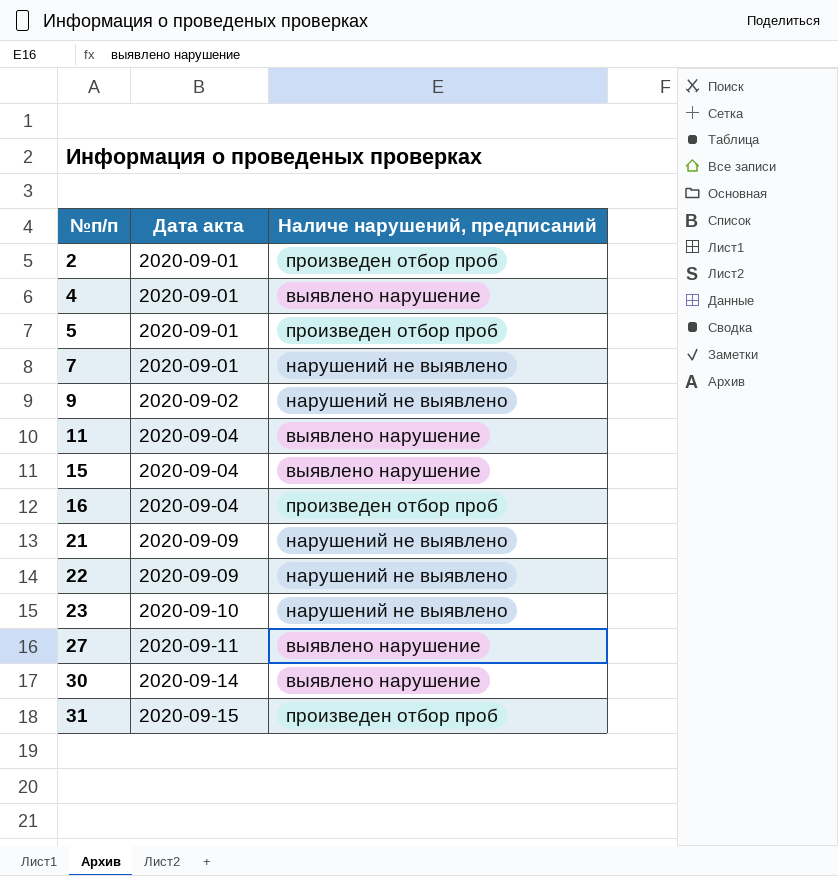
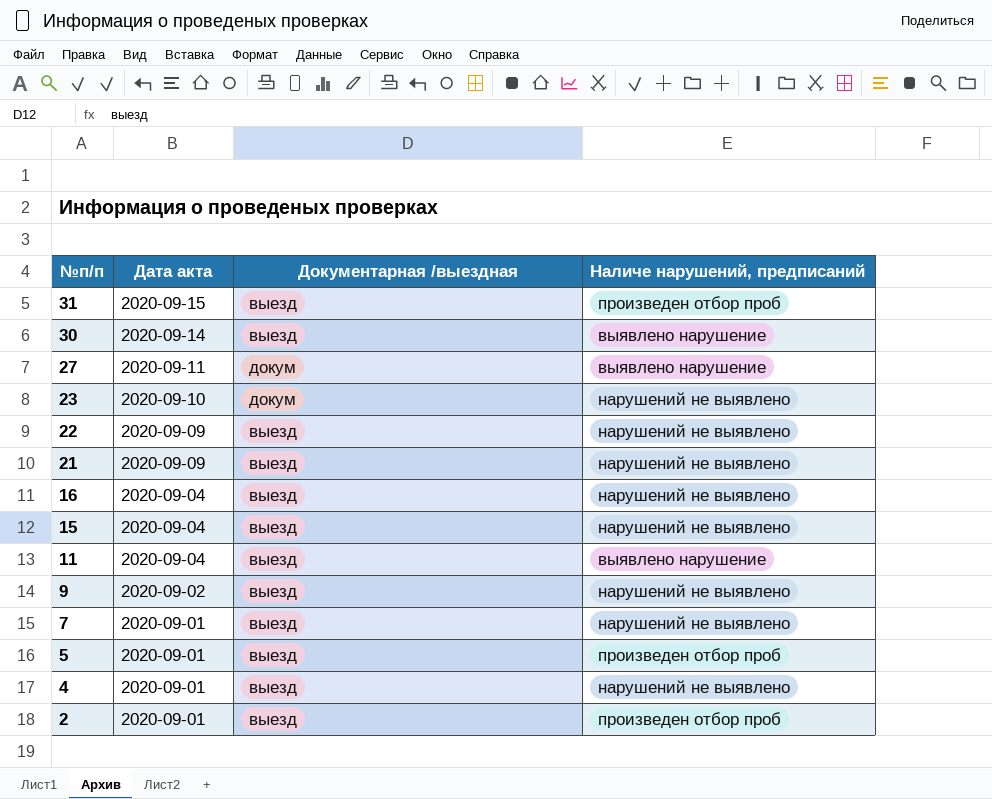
row order: №п/п ascending -> №п/п descending
column Документарная /выездная | position: none -> 3
16 | Наличе нарушений, предписаний: произведен отбор проб -> нарушений не выявлено
15 | Наличе нарушений, предписаний: выявлено нарушение -> нарушений не выявлено
4 | Наличе нарушений, предписаний: выявлено нарушение -> нарушений не выявлено

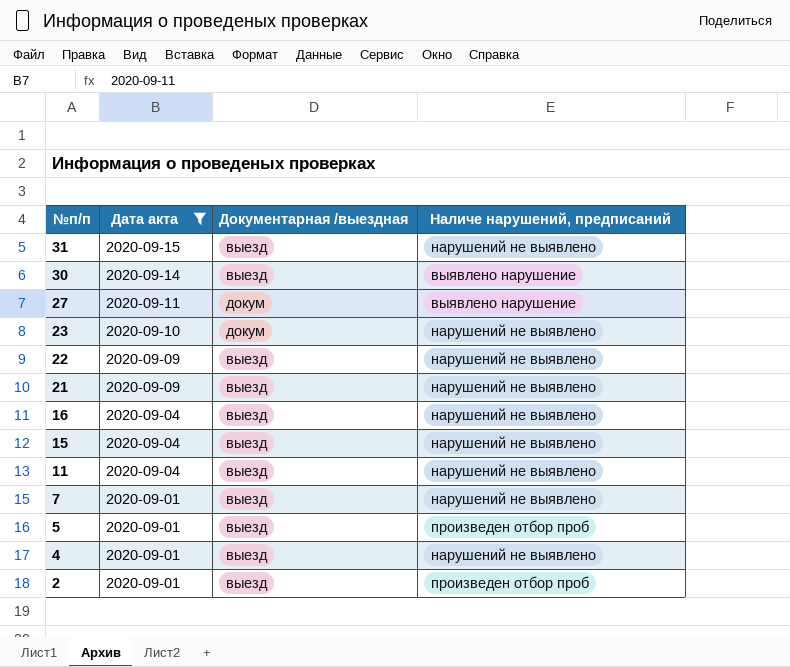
filter: none -> Дата акта != 2020-09-02
31 | Наличе нарушений, предписаний: произведен отбор проб -> нарушений не выявлено
11 | Наличе нарушений, предписаний: выявлено нарушение -> нарушений не выявлено

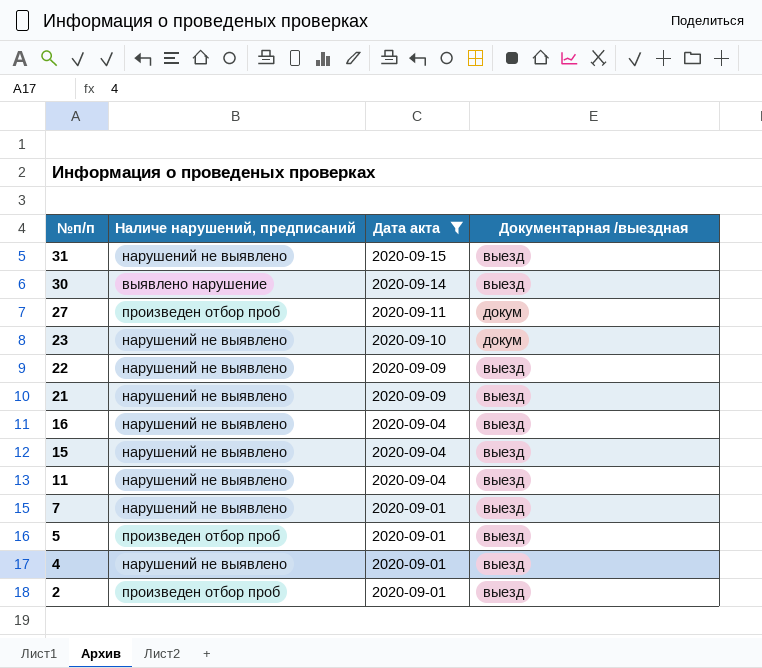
column Наличе нарушений, предписаний | position: 4 -> 2
27 | Наличе нарушений, предписаний: выявлено нарушение -> произведен отбор проб

